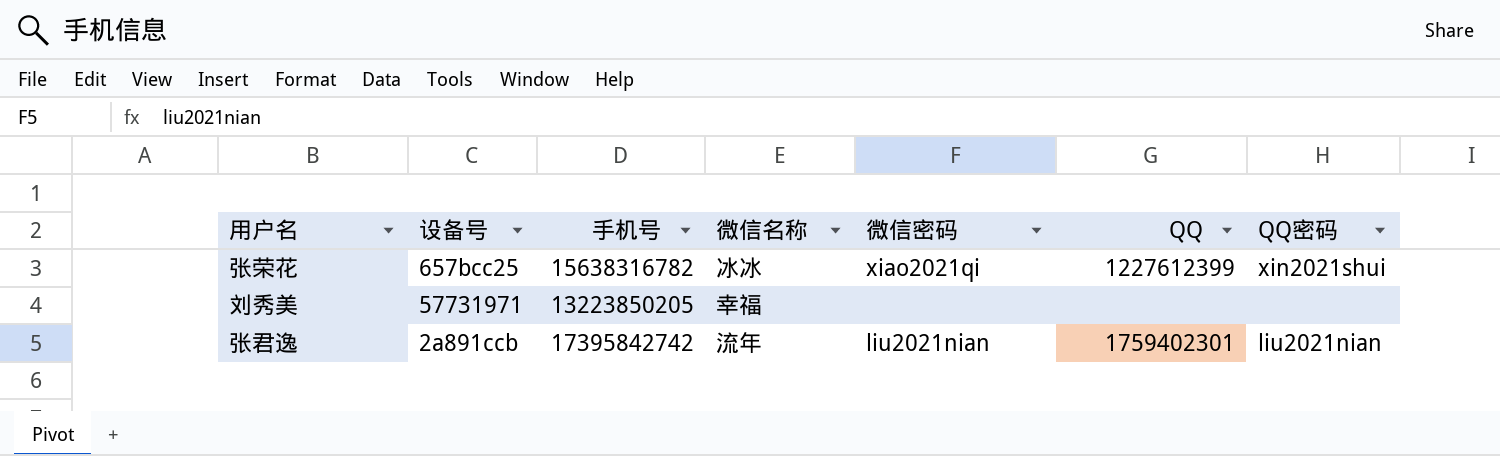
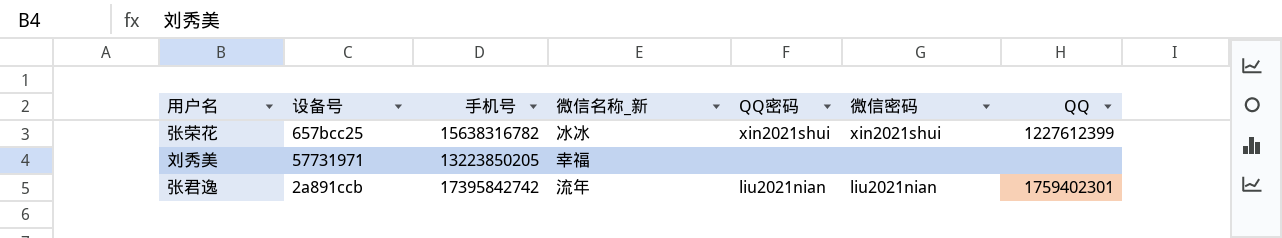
column name: 微信名称 -> 微信名称_新
column QQ密码 | position: 7 -> 5
张荣花 | 微信密码: xiao2021qi -> xin2021shui

